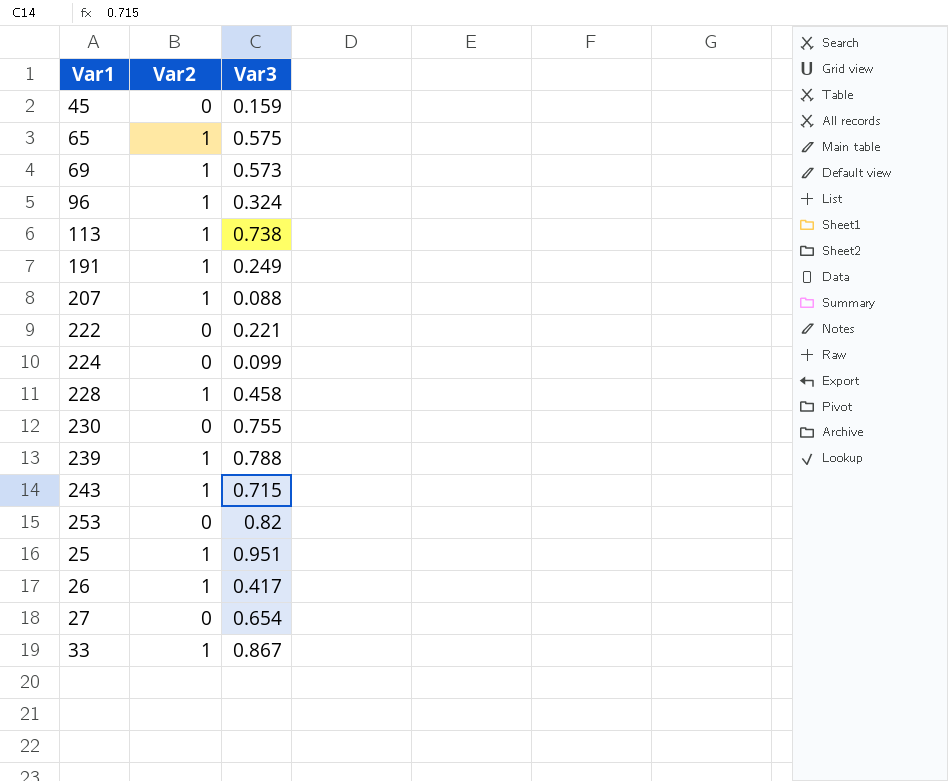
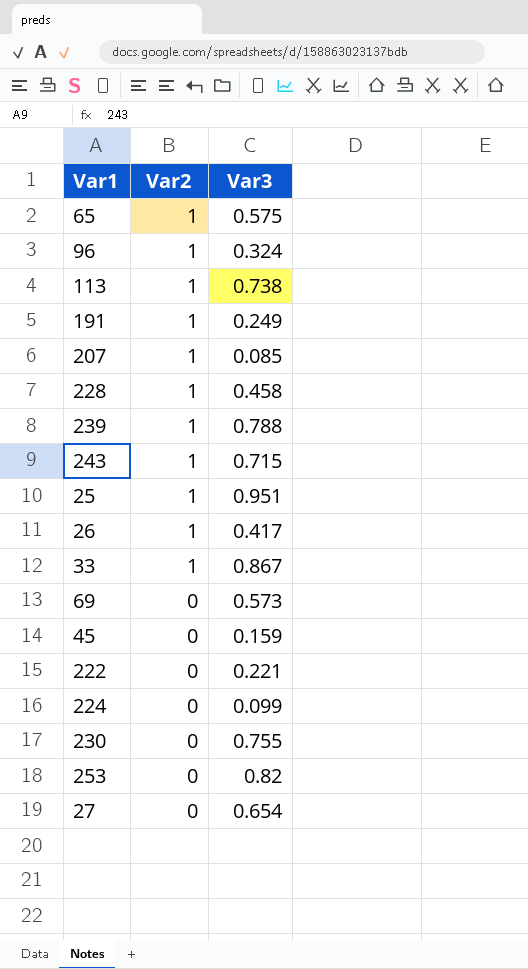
row order: none -> Var2 descending
207 | Var3: 0.088 -> 0.085
69 | Var2: 1 -> 0

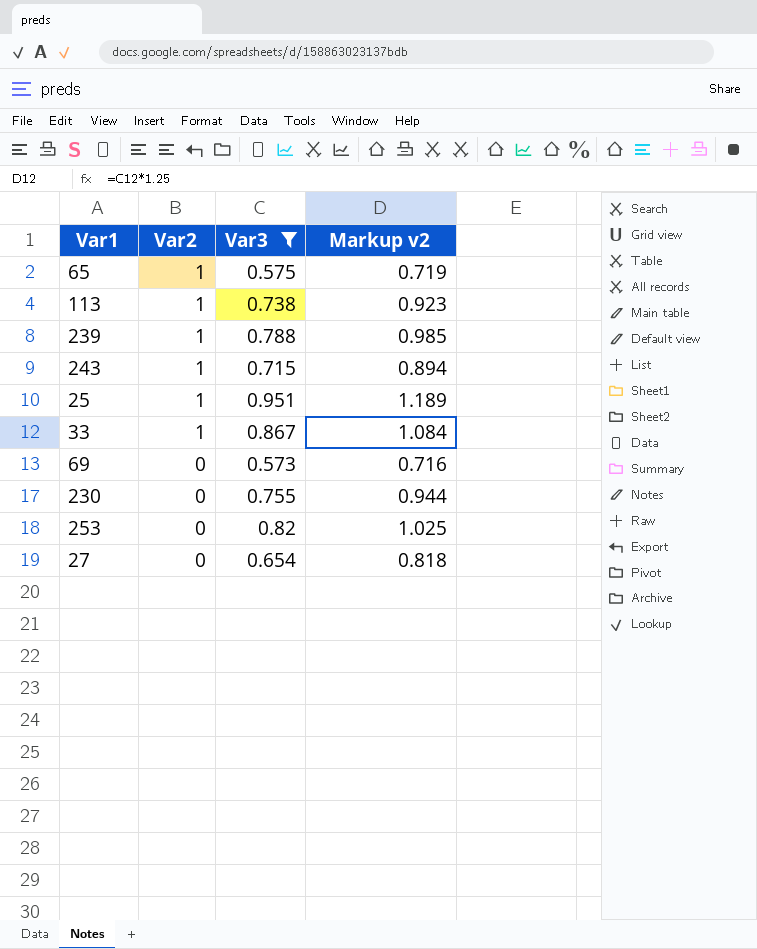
filter: none -> Var3 >= 0.573
column Markup v2 | formula: none -> [Var3] * 1.25

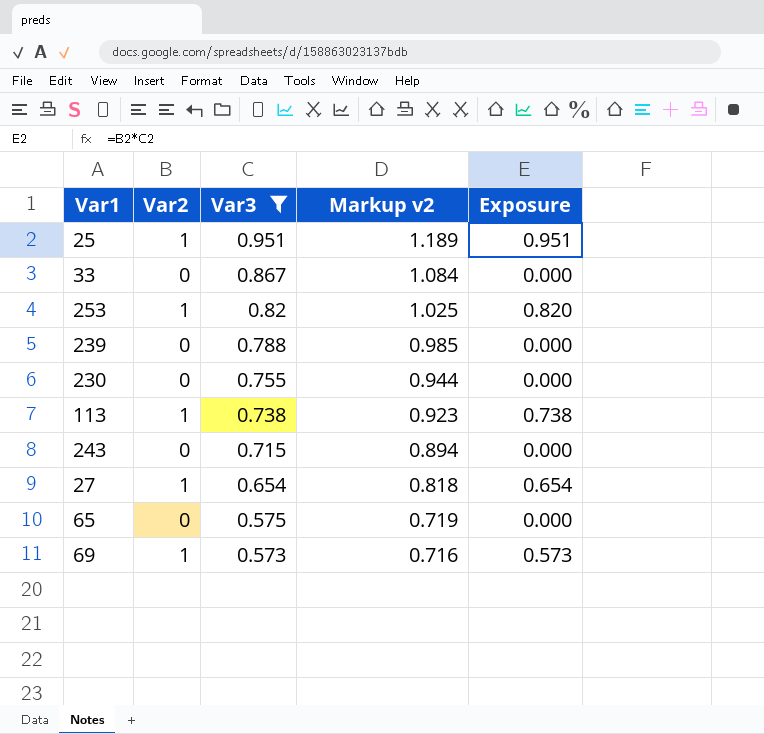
row order: Var2 descending -> Var3 descending
column Exposure | formula: none -> [Var2] * [Var3]
33 | Var2: 1 -> 0
253 | Var2: 0 -> 1
239 | Var2: 1 -> 0
243 | Var2: 1 -> 0
27 | Var2: 0 -> 1
65 | Var2: 1 -> 0
69 | Var2: 0 -> 1

